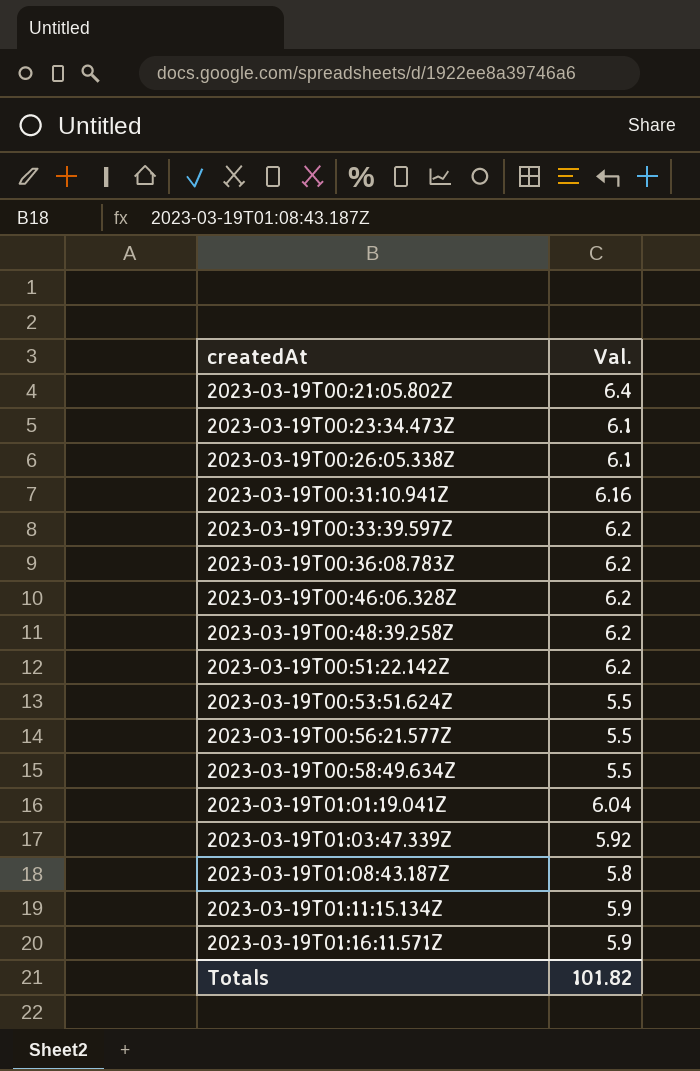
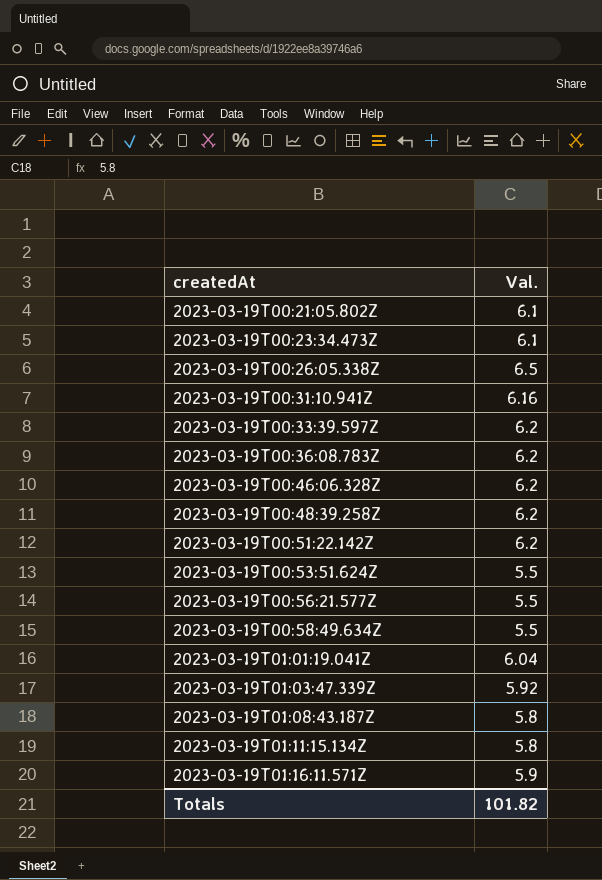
2023-03-19T00:21:05.802Z | Val.: 6.4 -> 6.1
2023-03-19T00:26:05.338Z | Val.: 6.1 -> 6.5
2023-03-19T01:11:15.134Z | Val.: 5.9 -> 5.8

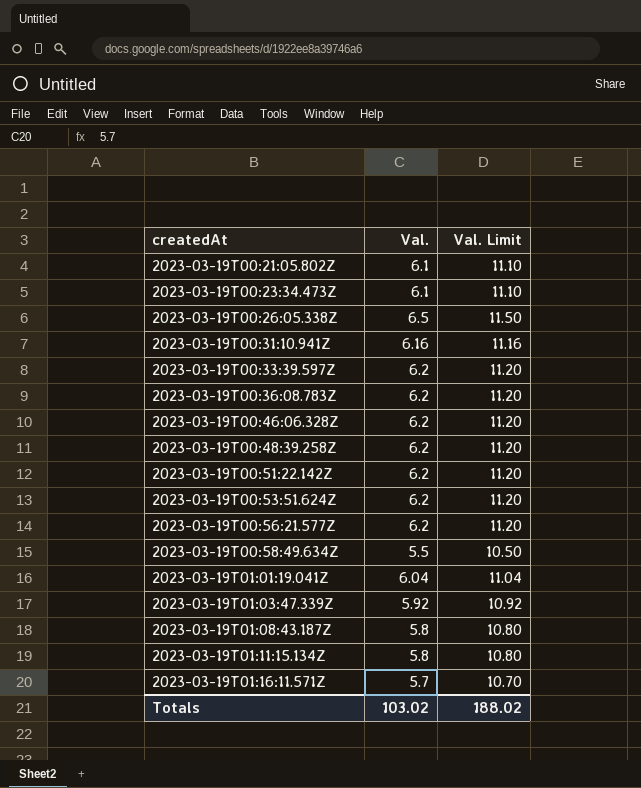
column Val. Limit | formula: none -> [Val.] + 5
2023-03-19T00:53:51.624Z | Val.: 5.5 -> 6.2
2023-03-19T00:56:21.577Z | Val.: 5.5 -> 6.2
2023-03-19T01:16:11.571Z | Val.: 5.9 -> 5.7
Totals | Val.: 101.82 -> 103.02

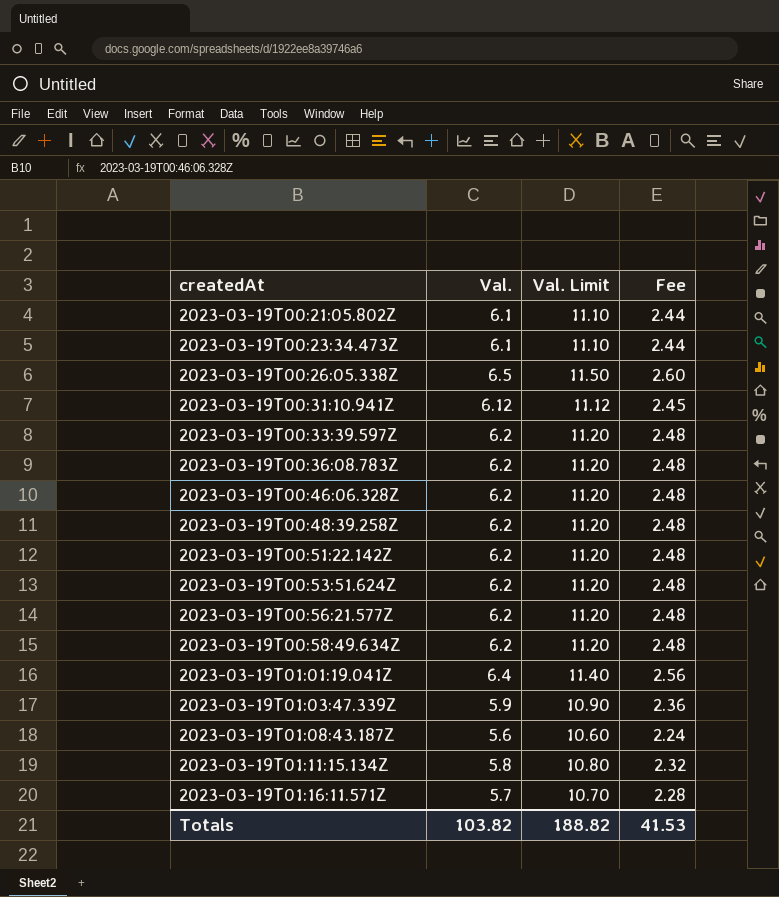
column Fee | formula: none -> [Val.] * 0.4
2023-03-19T00:31:10.941Z | Val.: 6.16 -> 6.12
2023-03-19T00:31:10.941Z | Val. Limit: 11.16 -> 11.12
2023-03-19T00:58:49.634Z | Val.: 5.5 -> 6.2
2023-03-19T00:58:49.634Z | Val. Limit: 10.50 -> 11.20
2023-03-19T01:01:19.041Z | Val.: 6.04 -> 6.4
2023-03-19T01:01:19.041Z | Val. Limit: 11.04 -> 11.40
2023-03-19T01:03:47.339Z | Val.: 5.92 -> 5.9
2023-03-19T01:03:47.339Z | Val. Limit: 10.92 -> 10.90
2023-03-19T01:08:43.187Z | Val.: 5.8 -> 5.6
2023-03-19T01:08:43.187Z | Val. Limit: 10.80 -> 10.60
Totals | Val.: 103.02 -> 103.82
Totals | Val. Limit: 188.02 -> 188.82

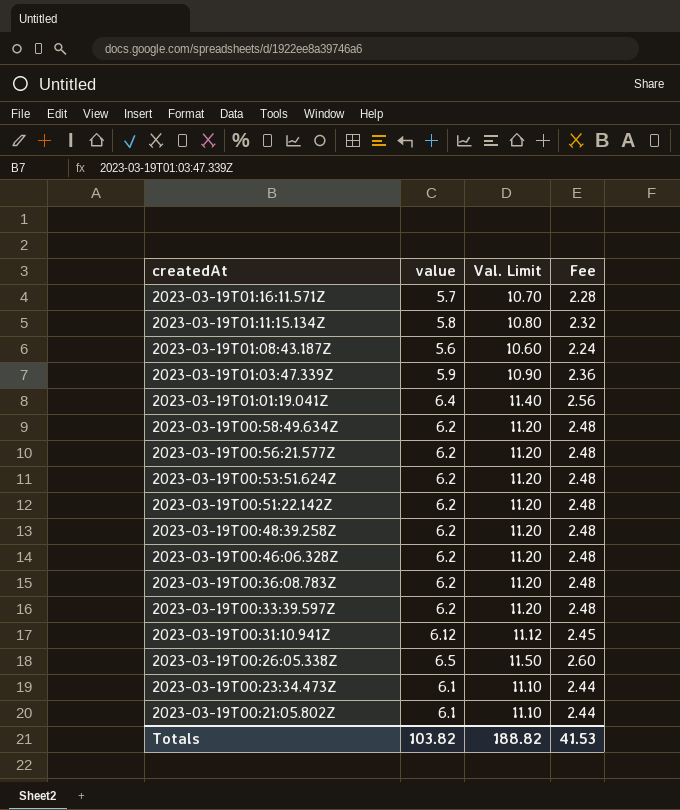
row order: createdAt ascending -> createdAt descending
column name: Val. -> value

